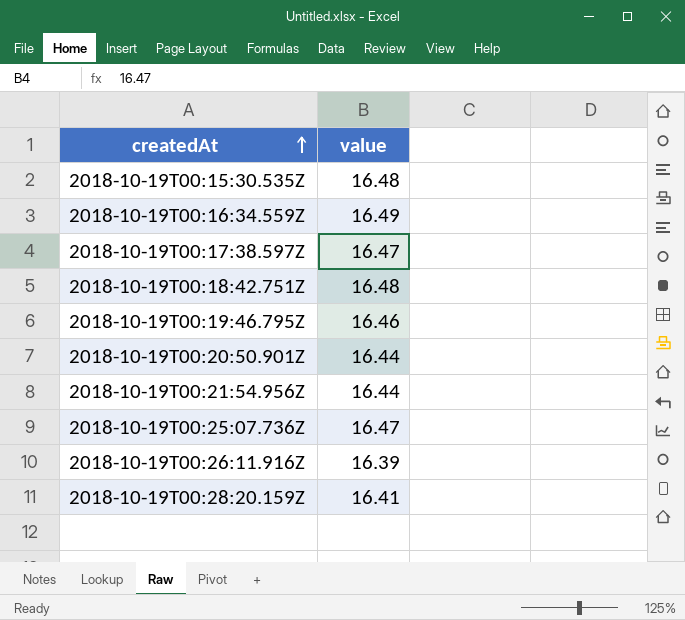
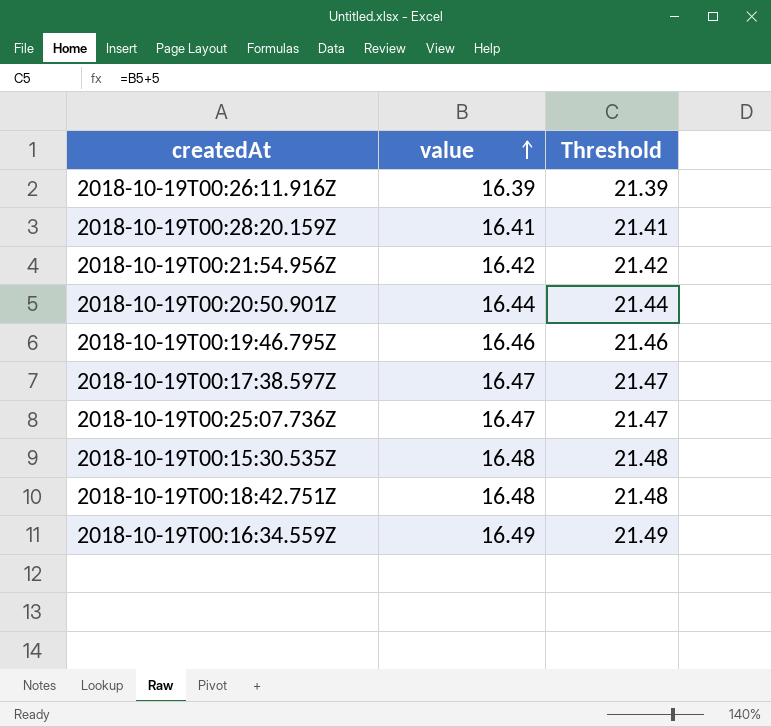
row order: createdAt ascending -> value ascending
column Threshold | formula: none -> [value] + 5
2018-10-19T00:21:54.956Z | value: 16.44 -> 16.42

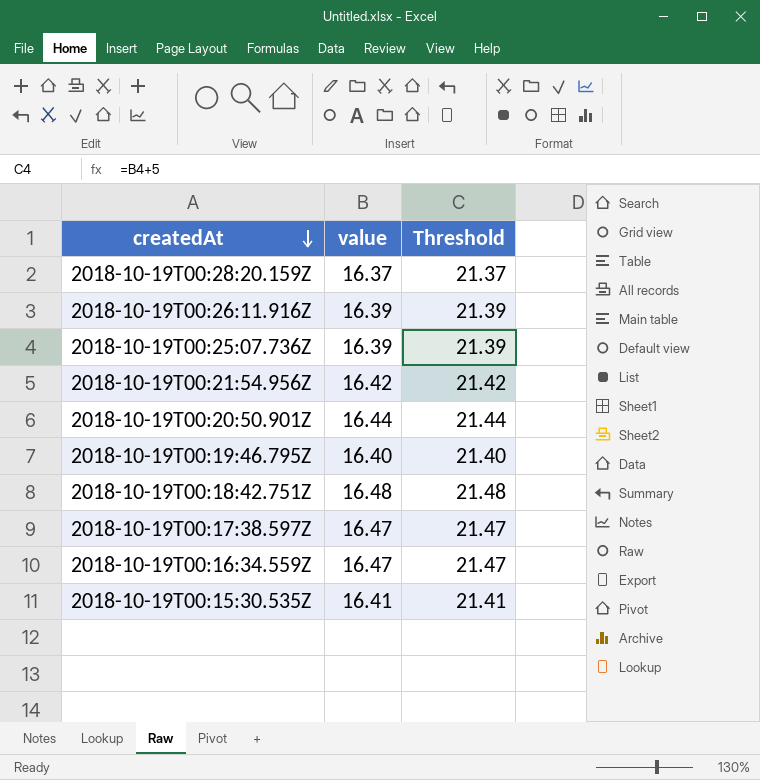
row order: value ascending -> createdAt descending
2018-10-19T00:28:20.159Z | value: 16.41 -> 16.37
2018-10-19T00:28:20.159Z | Threshold: 21.41 -> 21.37
2018-10-19T00:25:07.736Z | value: 16.47 -> 16.39
2018-10-19T00:25:07.736Z | Threshold: 21.47 -> 21.39
2018-10-19T00:19:46.795Z | value: 16.46 -> 16.40
2018-10-19T00:19:46.795Z | Threshold: 21.46 -> 21.40
2018-10-19T00:16:34.559Z | value: 16.49 -> 16.47
2018-10-19T00:16:34.559Z | Threshold: 21.49 -> 21.47
2018-10-19T00:15:30.535Z | value: 16.48 -> 16.41
2018-10-19T00:15:30.535Z | Threshold: 21.48 -> 21.41

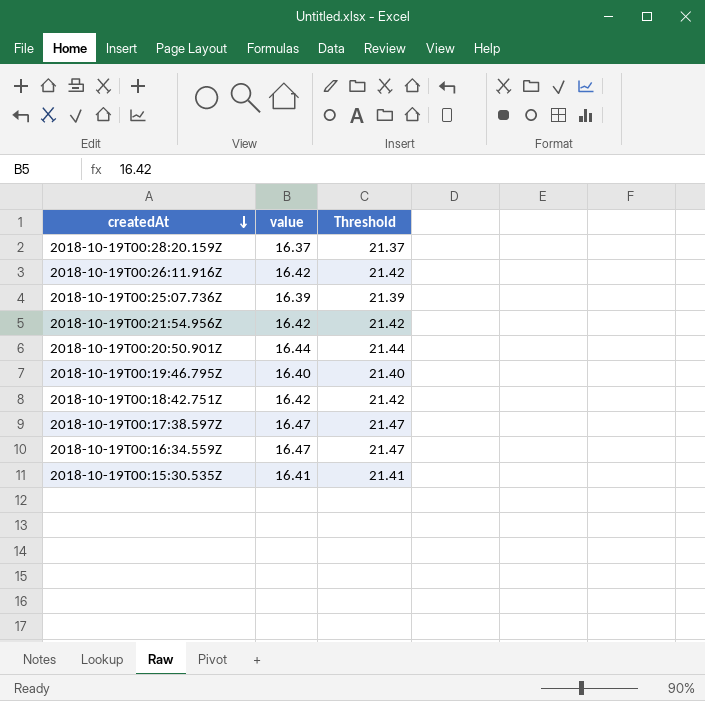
2018-10-19T00:26:11.916Z | value: 16.39 -> 16.42
2018-10-19T00:26:11.916Z | Threshold: 21.39 -> 21.42
2018-10-19T00:18:42.751Z | value: 16.48 -> 16.42
2018-10-19T00:18:42.751Z | Threshold: 21.48 -> 21.42

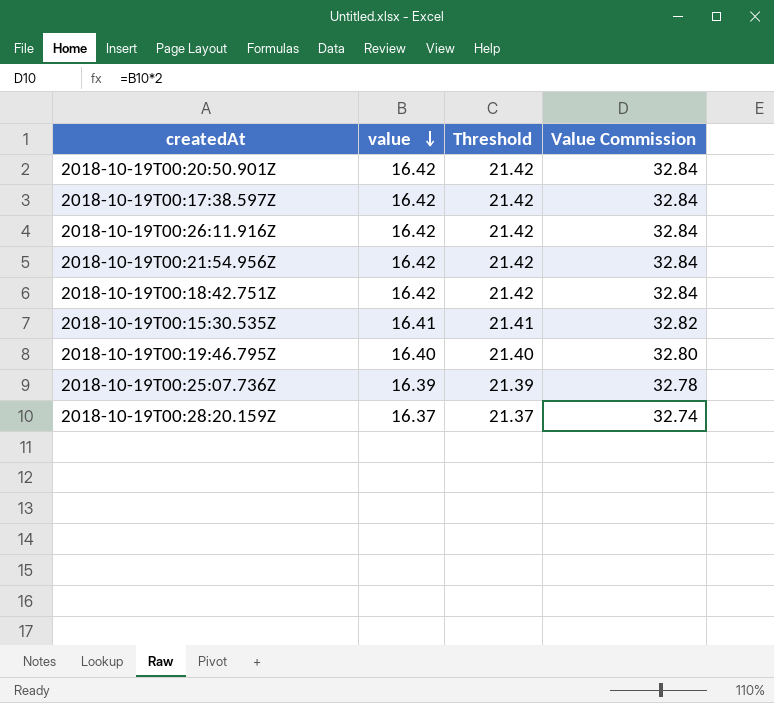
row order: createdAt descending -> value descending
column Value Commission | formula: none -> [value] * 2
row 2018-10-19T00:16:34.559Z: 16.47 | 21.47 -> none
2018-10-19T00:20:50.901Z | value: 16.44 -> 16.42
2018-10-19T00:20:50.901Z | Threshold: 21.44 -> 21.42
2018-10-19T00:17:38.597Z | value: 16.47 -> 16.42
2018-10-19T00:17:38.597Z | Threshold: 21.47 -> 21.42

